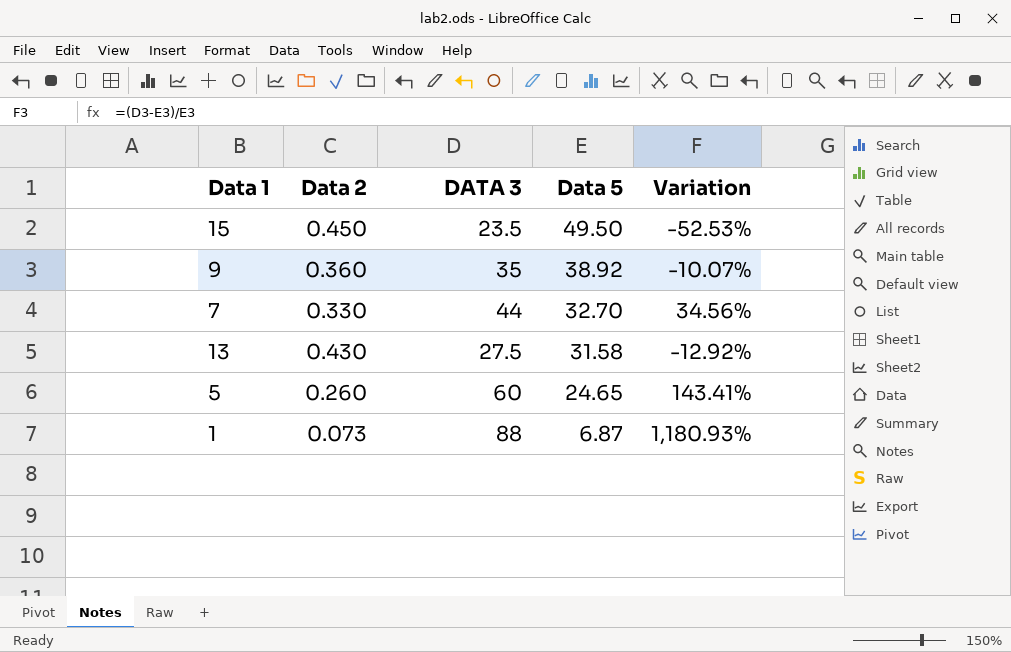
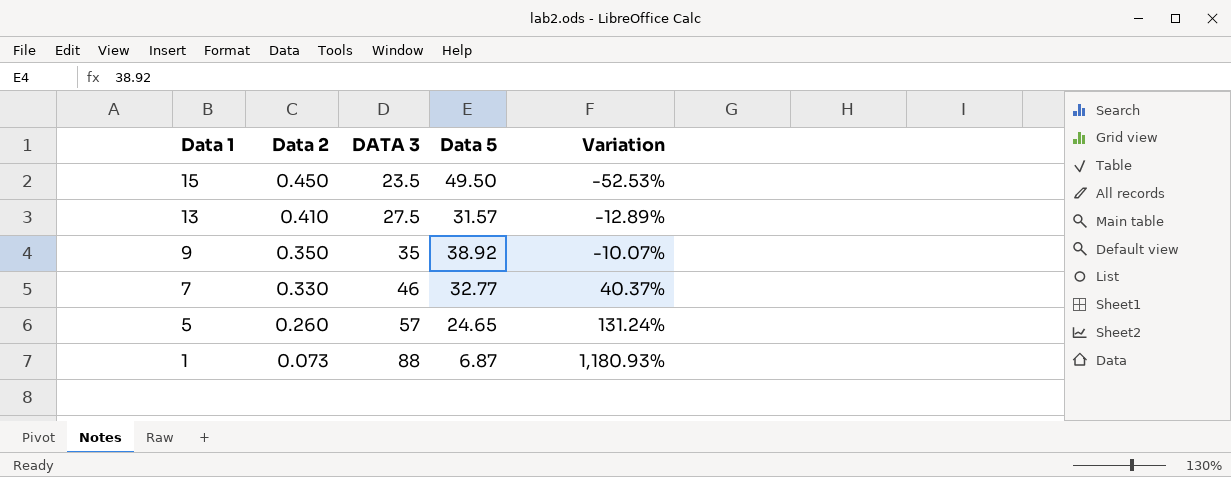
row order: Data 5 descending -> Data 1 descending
13 | Data 2: 0.430 -> 0.410
13 | Data 5: 31.58 -> 31.57
13 | Variation: -12.92% -> -12.89%
9 | Data 2: 0.360 -> 0.350
7 | DATA 3: 44 -> 46
7 | Data 5: 32.70 -> 32.77
7 | Variation: 34.56% -> 40.37%
5 | DATA 3: 60 -> 57
5 | Variation: 143.41% -> 131.24%

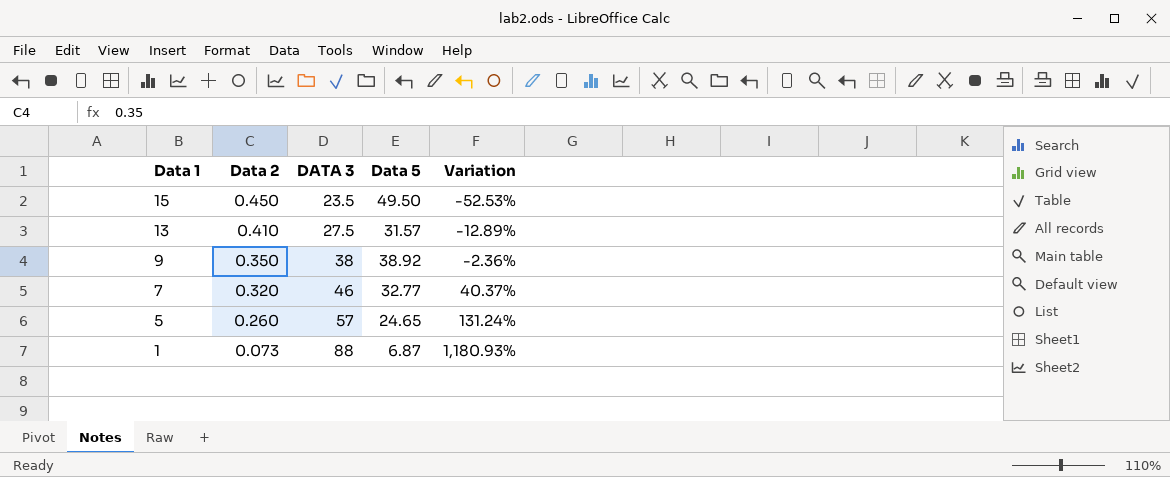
9 | DATA 3: 35 -> 38
9 | Variation: -10.07% -> -2.36%
7 | Data 2: 0.330 -> 0.320

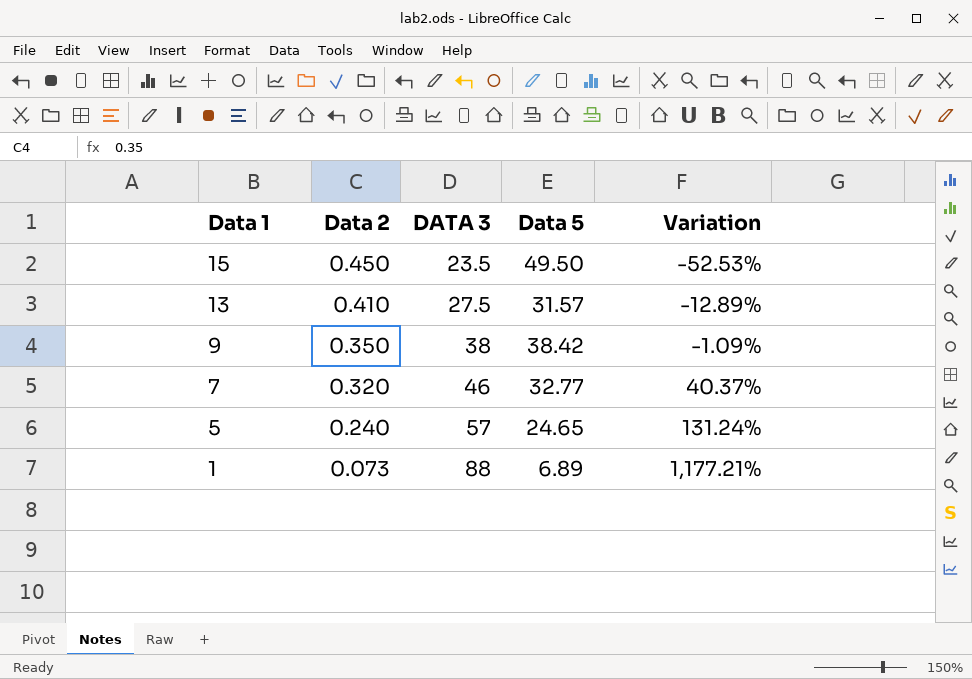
9 | Data 5: 38.92 -> 38.42
9 | Variation: -2.36% -> -1.09%
5 | Data 2: 0.260 -> 0.240
1 | Data 5: 6.87 -> 6.89
1 | Variation: 1,180.93% -> 1,177.21%

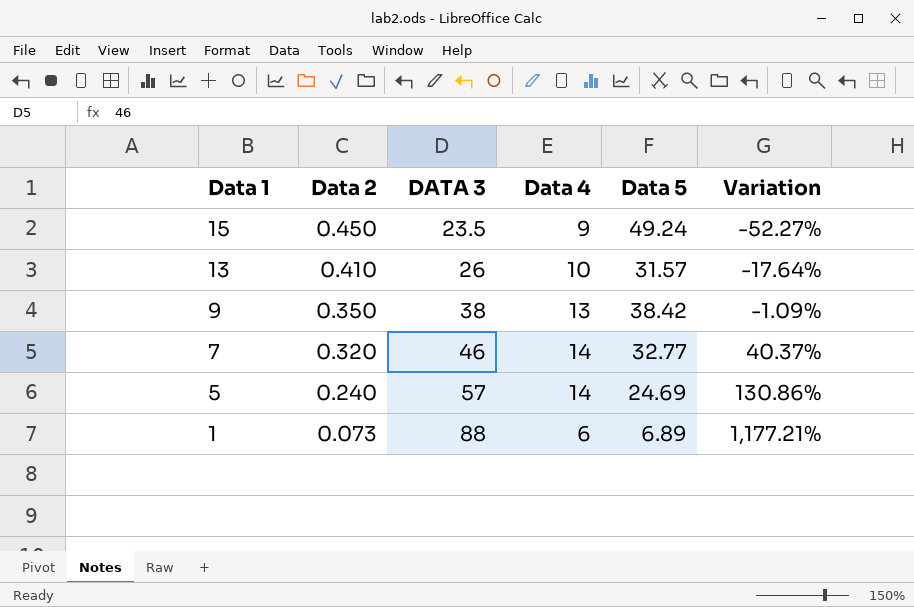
column Data 4 | position: none -> 4
15 | Data 5: 49.50 -> 49.24
15 | Variation: -52.53% -> -52.27%
13 | DATA 3: 27.5 -> 26
13 | Variation: -12.89% -> -17.64%
5 | Data 5: 24.65 -> 24.69
5 | Variation: 131.24% -> 130.86%

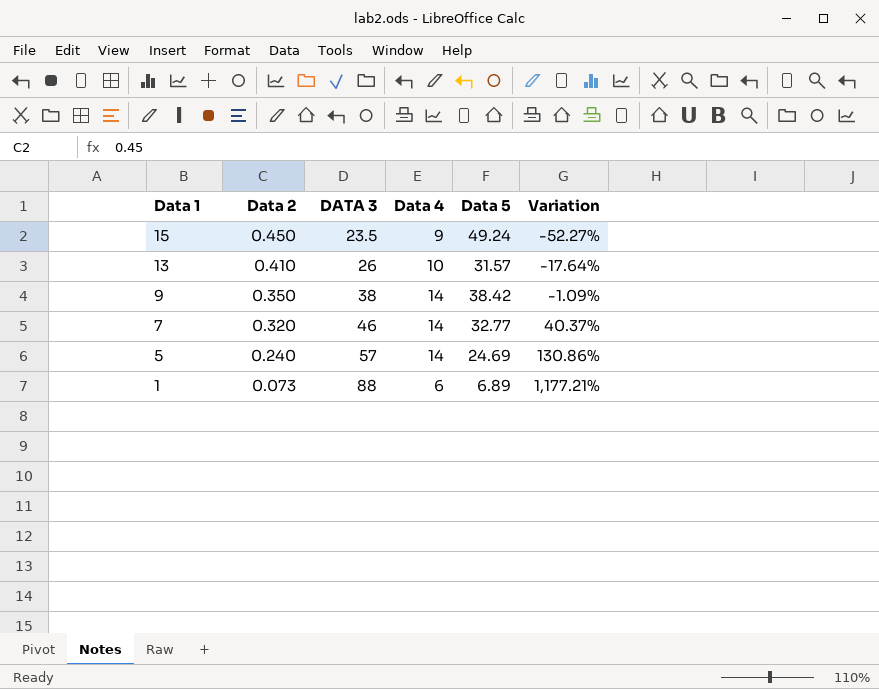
9 | Data 4: 13 -> 14

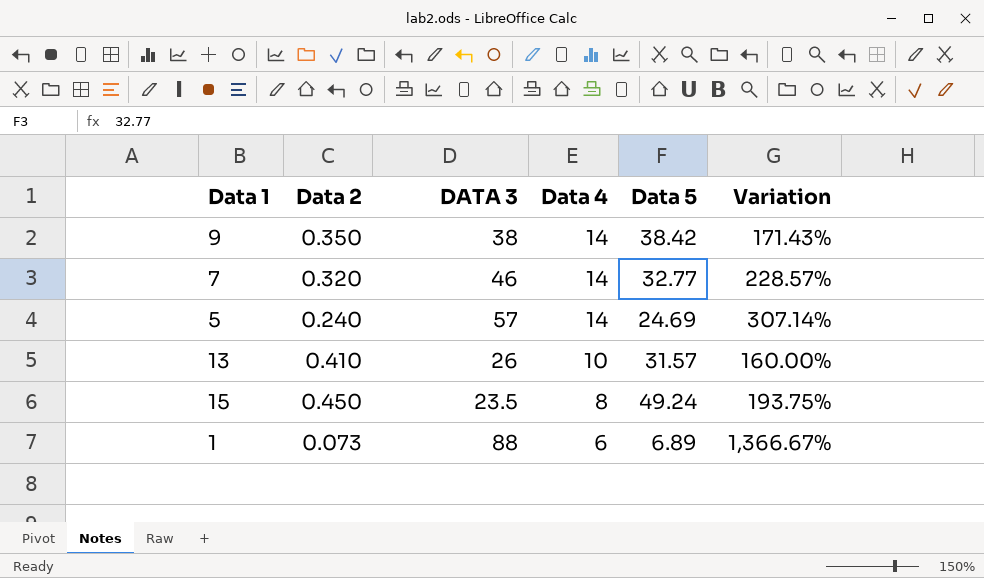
row order: Data 1 descending -> Data 4 descending
column Variation | formula: ([DATA 3] - [Data 5]) / [Data 5] -> ([DATA 3] - [Data 4]) / [Data 4]
15 | Data 4: 9 -> 8

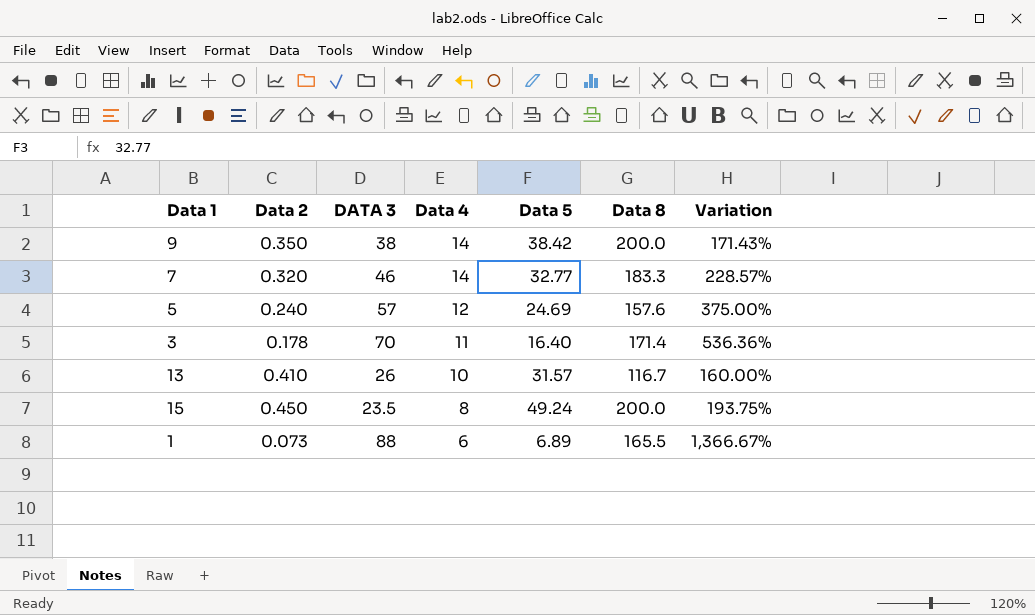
column Data 8 | position: none -> 6
5 | Data 4: 14 -> 12
5 | Variation: 307.14% -> 375.00%
row 3: none -> 0.178 | 70 | 11 | 16.40 | 171.4 | 536.36%

